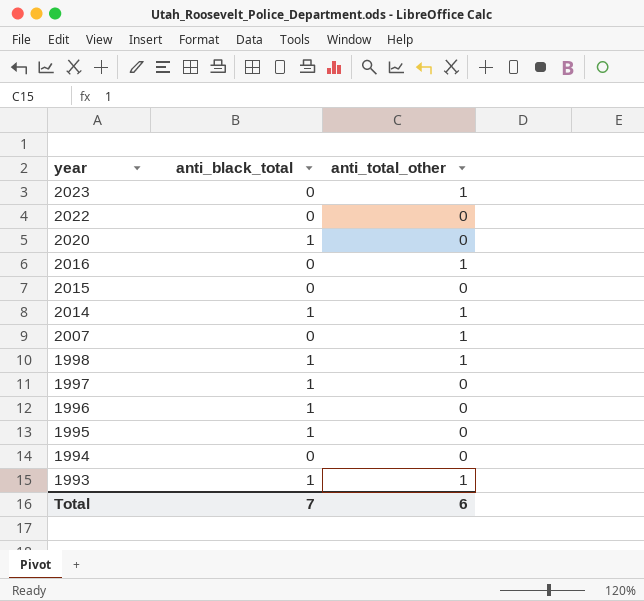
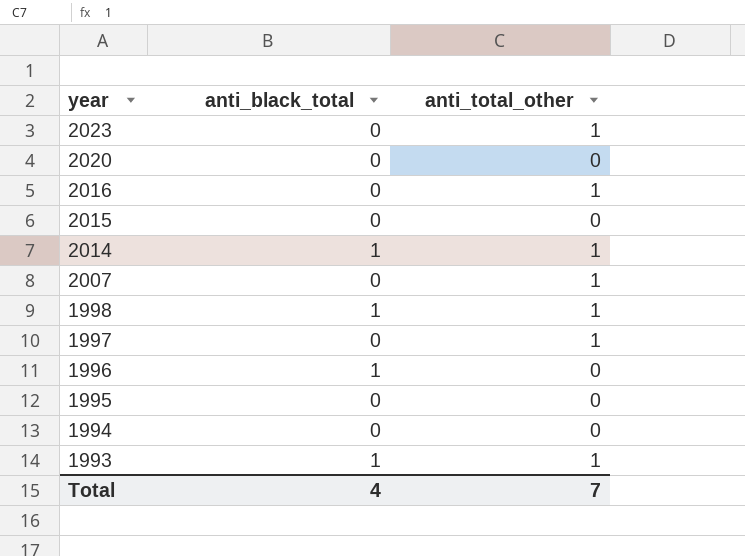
row 2022: 0 | 0 -> none
2020 | anti_black_total: 1 -> 0
1997 | anti_black_total: 1 -> 0
1997 | anti_total_other: 0 -> 1
1995 | anti_black_total: 1 -> 0
Total | anti_black_total: 7 -> 4
Total | anti_total_other: 6 -> 7

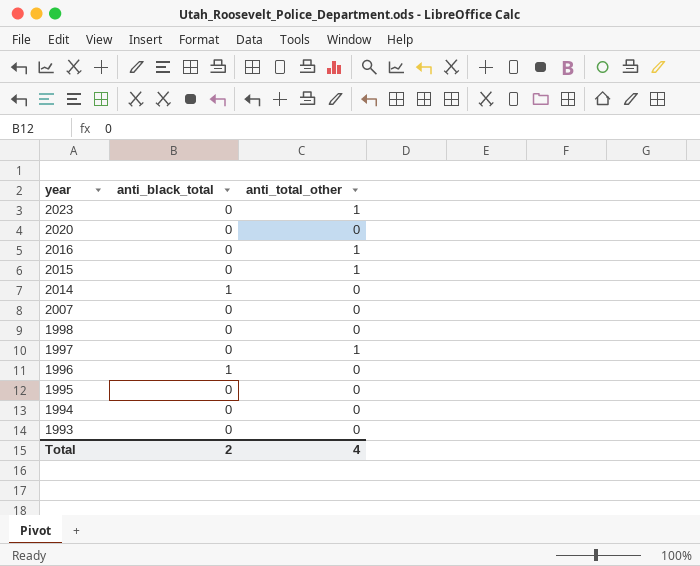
2015 | anti_total_other: 0 -> 1
2014 | anti_total_other: 1 -> 0
2007 | anti_total_other: 1 -> 0
1998 | anti_black_total: 1 -> 0
1998 | anti_total_other: 1 -> 0
1993 | anti_black_total: 1 -> 0
1993 | anti_total_other: 1 -> 0
Total | anti_black_total: 4 -> 2
Total | anti_total_other: 7 -> 4

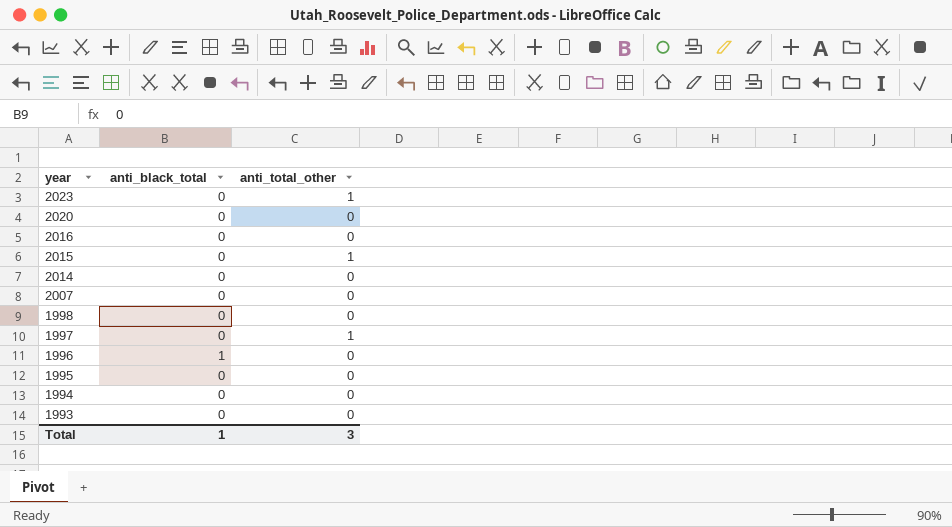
2016 | anti_total_other: 1 -> 0
2014 | anti_black_total: 1 -> 0
Total | anti_black_total: 2 -> 1
Total | anti_total_other: 4 -> 3

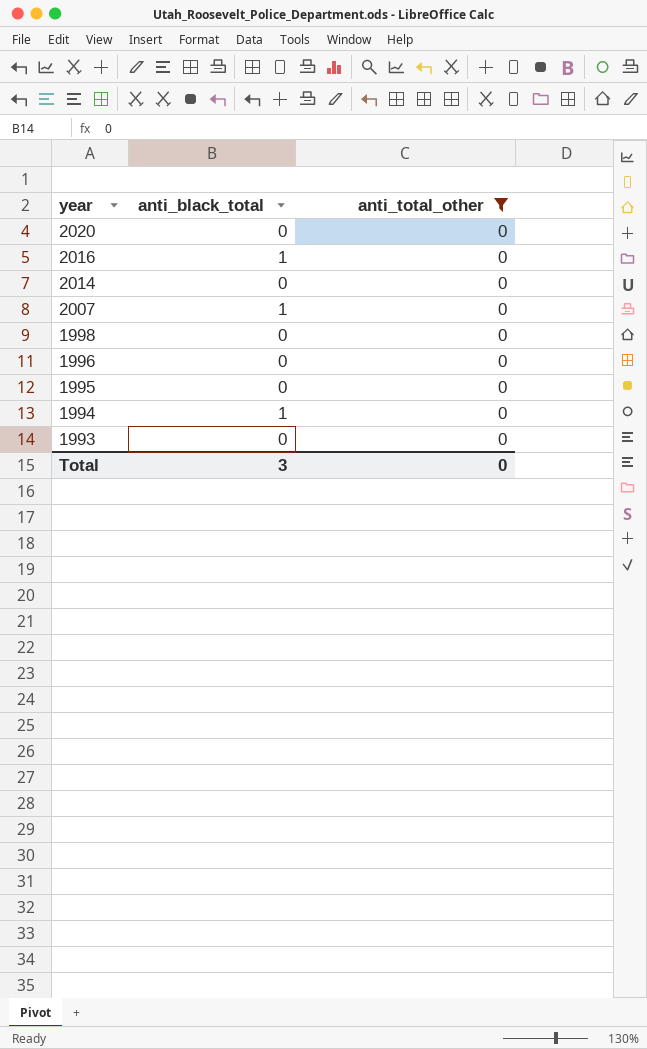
filter: none -> anti_total_other = 0
2016 | anti_black_total: 0 -> 1
2007 | anti_black_total: 0 -> 1
1996 | anti_black_total: 1 -> 0
1994 | anti_black_total: 0 -> 1
Total | anti_black_total: 1 -> 3
Total | anti_total_other: 3 -> 0

